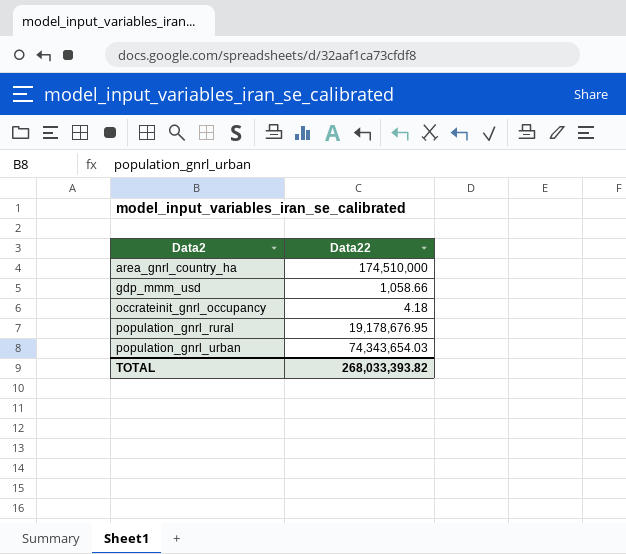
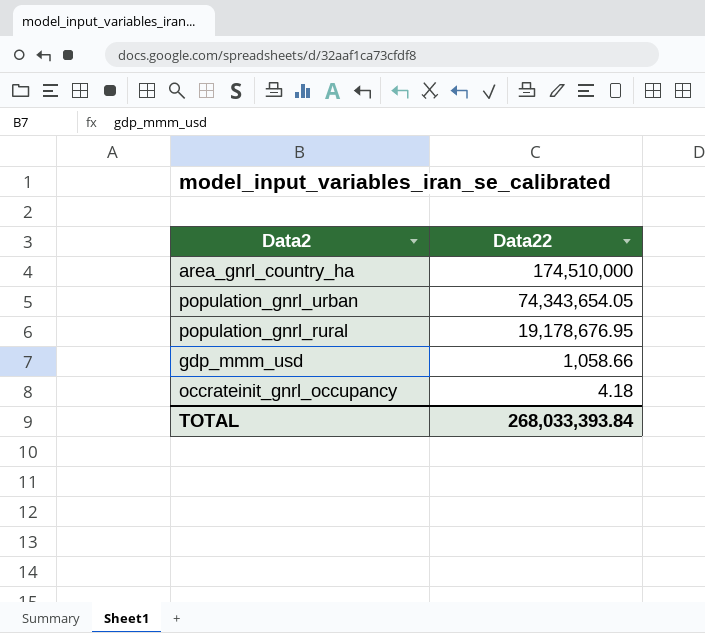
row order: Data2 ascending -> Data22 descending
population_gnrl_urban | Data22: 74,343,654.03 -> 74,343,654.05
TOTAL | Data22: 268,033,393.82 -> 268,033,393.84

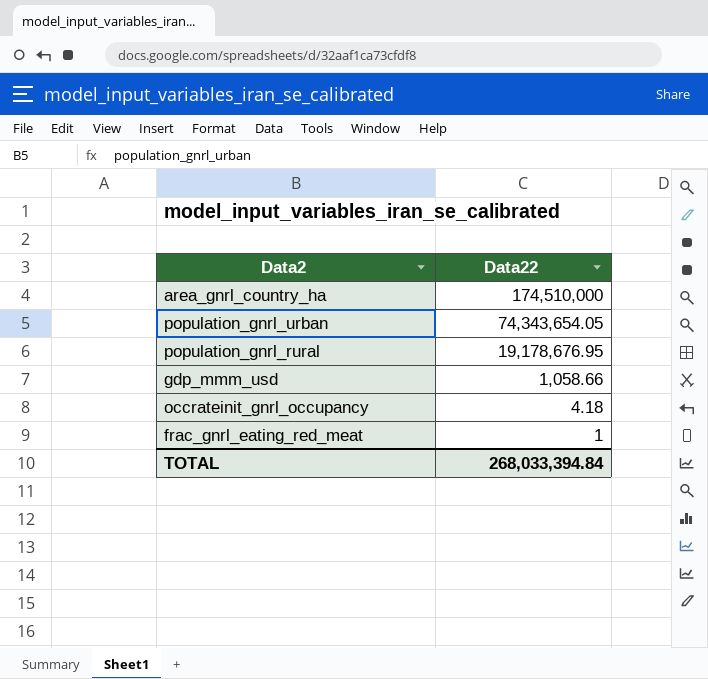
row frac_gnrl_eating_red_meat: none -> 1
TOTAL | Data22: 268,033,393.84 -> 268,033,394.84

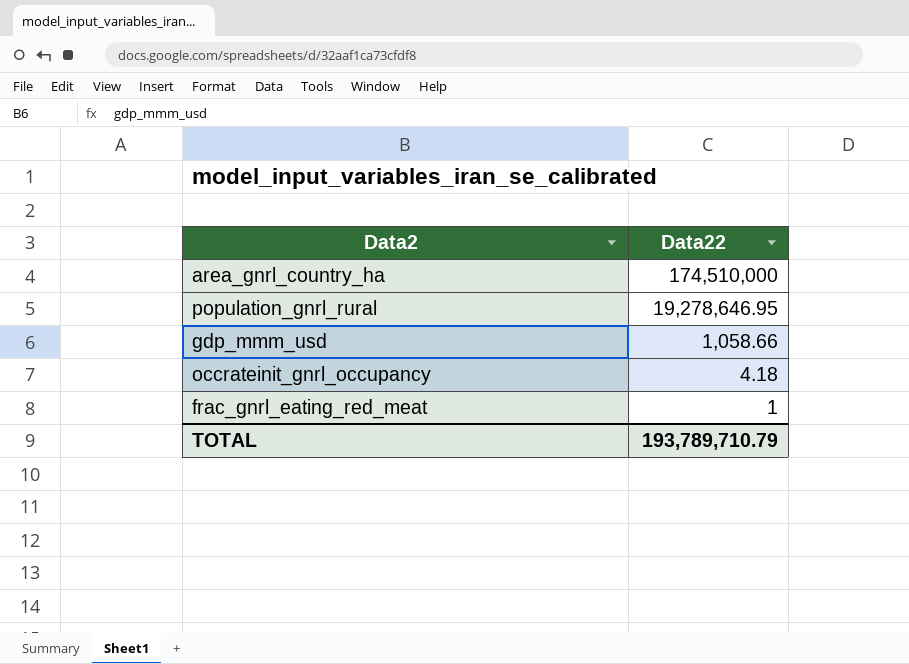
row population_gnrl_urban: 74,343,654.05 -> none
population_gnrl_rural | Data22: 19,178,676.95 -> 19,278,646.95
TOTAL | Data22: 268,033,394.84 -> 193,789,710.79

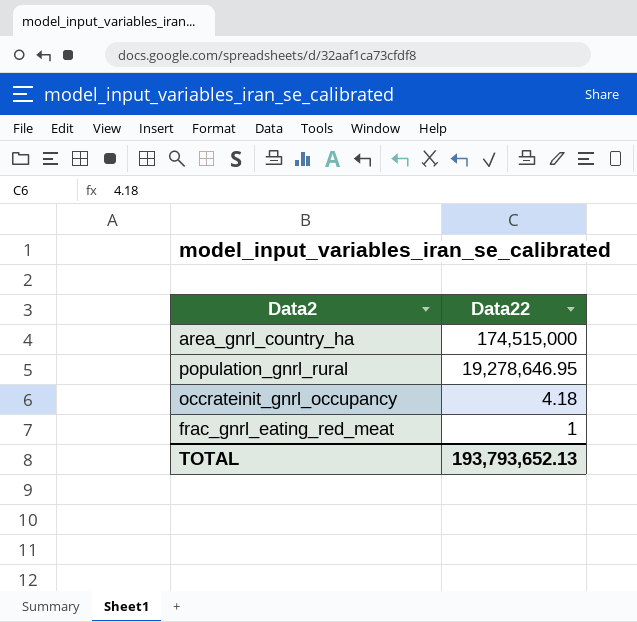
row gdp_mmm_usd: 1,058.66 -> none
area_gnrl_country_ha | Data22: 174,510,000 -> 174,515,000
TOTAL | Data22: 193,789,710.79 -> 193,793,652.13

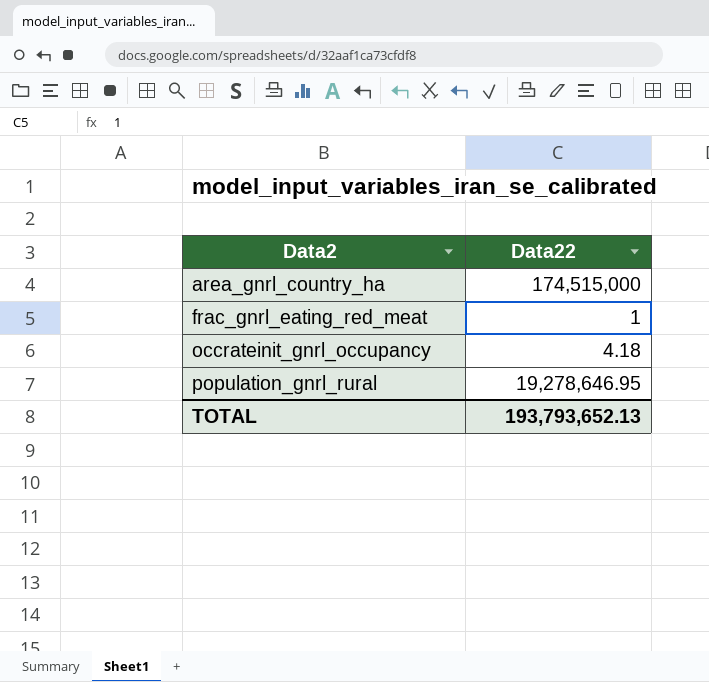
row order: Data22 descending -> Data2 ascending

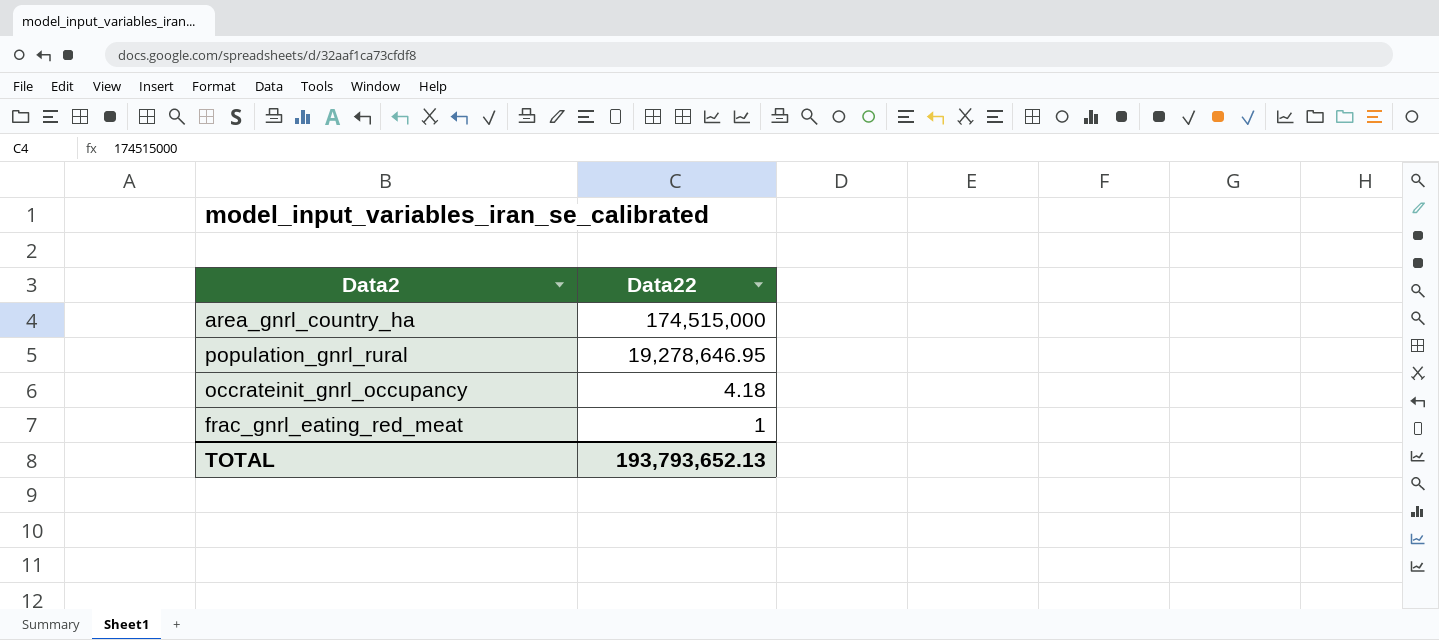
row order: Data2 ascending -> Data22 descending

